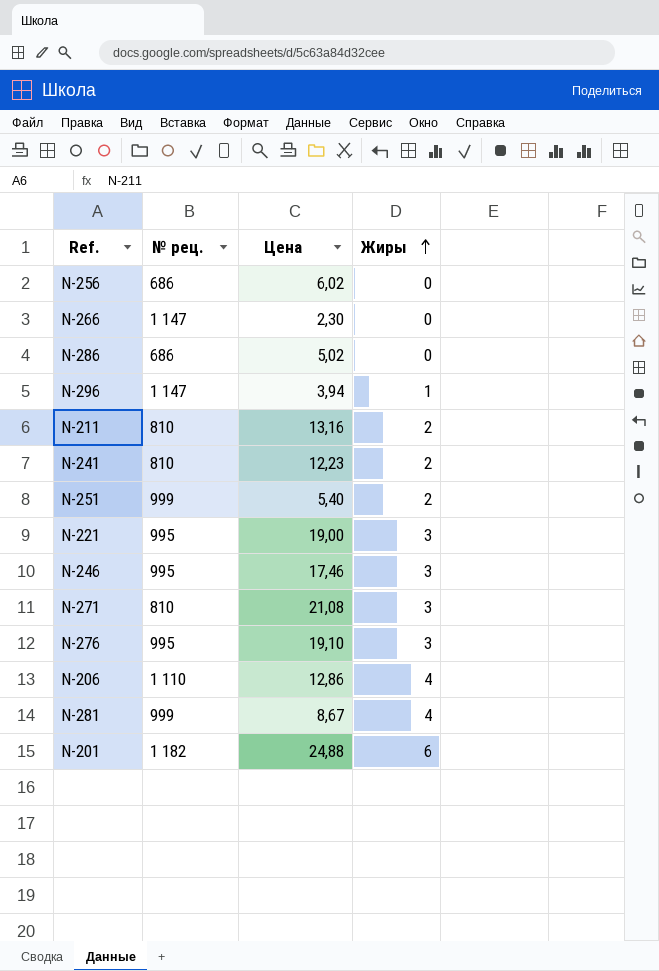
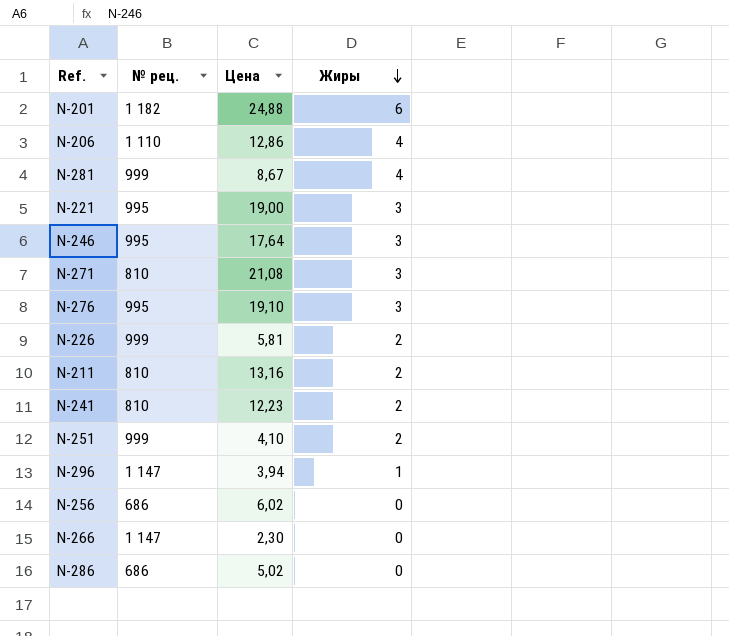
row order: Жиры ascending -> Жиры descending
N-246 | Цена: 17,46 -> 17,64
row N-226: none -> 999 | 5,81 | 2
N-251 | Цена: 5,40 -> 4,10

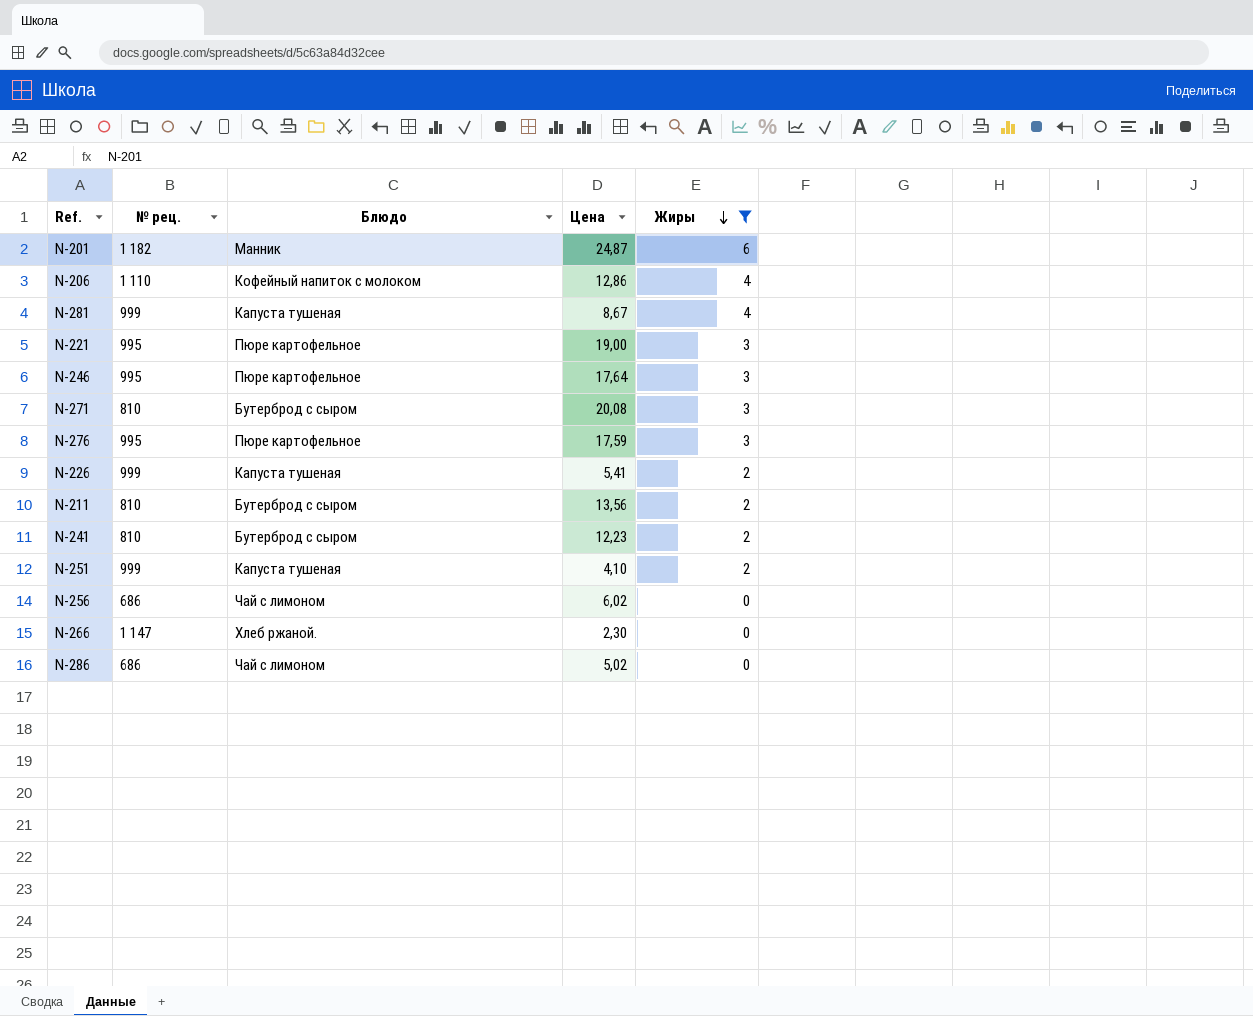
filter: none -> Жиры != 1
column Блюдо | position: none -> 3
N-201 | Цена: 24,88 -> 24,87
N-271 | Цена: 21,08 -> 20,08
N-276 | Цена: 19,10 -> 17,59
N-226 | Цена: 5,81 -> 5,41
N-211 | Цена: 13,16 -> 13,56

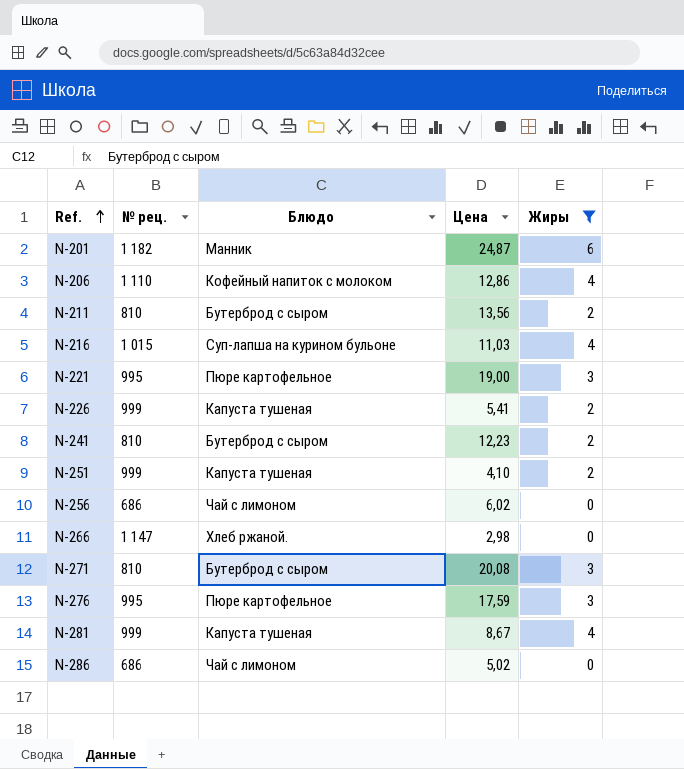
row order: Жиры descending -> Ref. ascending
row N-246: 995 | Пюре картофельное | 17,64 | 3 -> none
row N-216: none -> 1 015 | Суп-лапша на курином бульоне | 11,03 | 4
N-266 | Цена: 2,30 -> 2,98

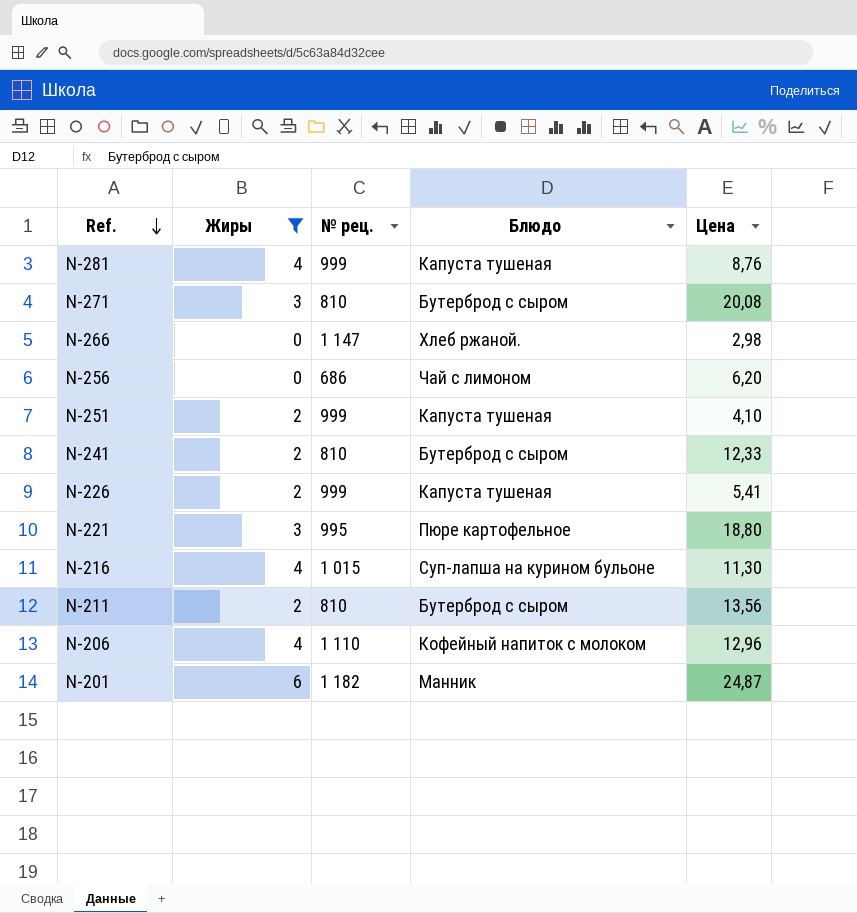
row order: Ref. ascending -> Ref. descending
column Жиры | position: 5 -> 2
row N-276: 995 | Пюре картофельное | 17,59 | 3 -> none
row N-286: 686 | Чай с лимоном | 5,02 | 0 -> none
N-281 | Цена: 8,67 -> 8,76
N-256 | Цена: 6,02 -> 6,20
N-241 | Цена: 12,23 -> 12,33
N-221 | Цена: 19,00 -> 18,80
N-216 | Цена: 11,03 -> 11,30
N-206 | Цена: 12,86 -> 12,96

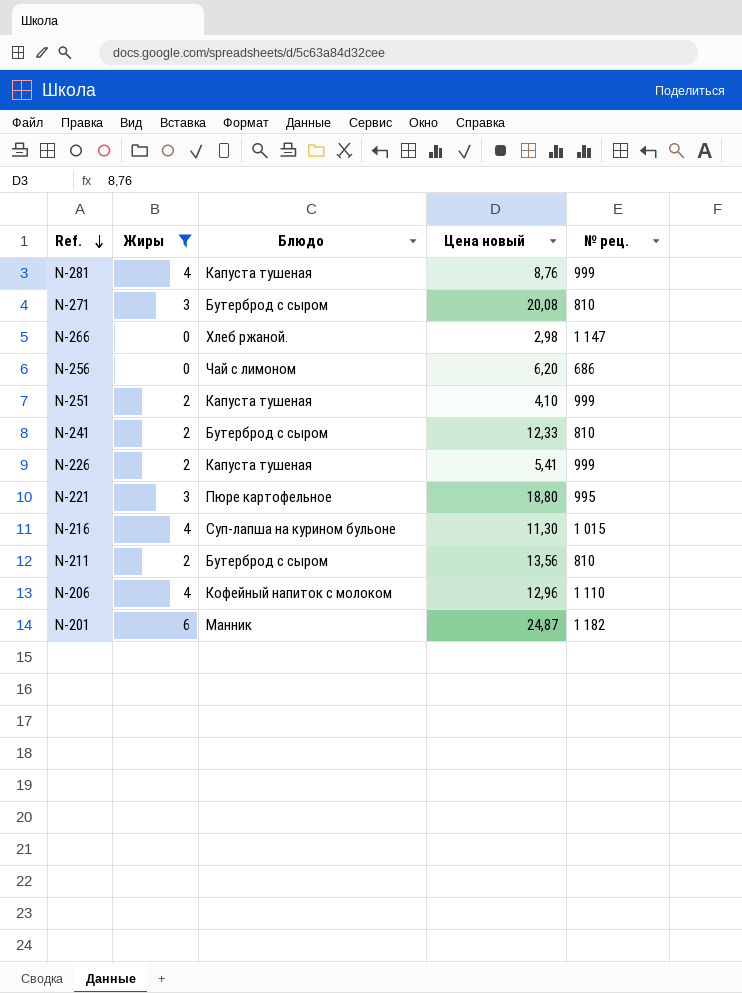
column name: Цена -> Цена новый
column № рец. | position: 3 -> 5

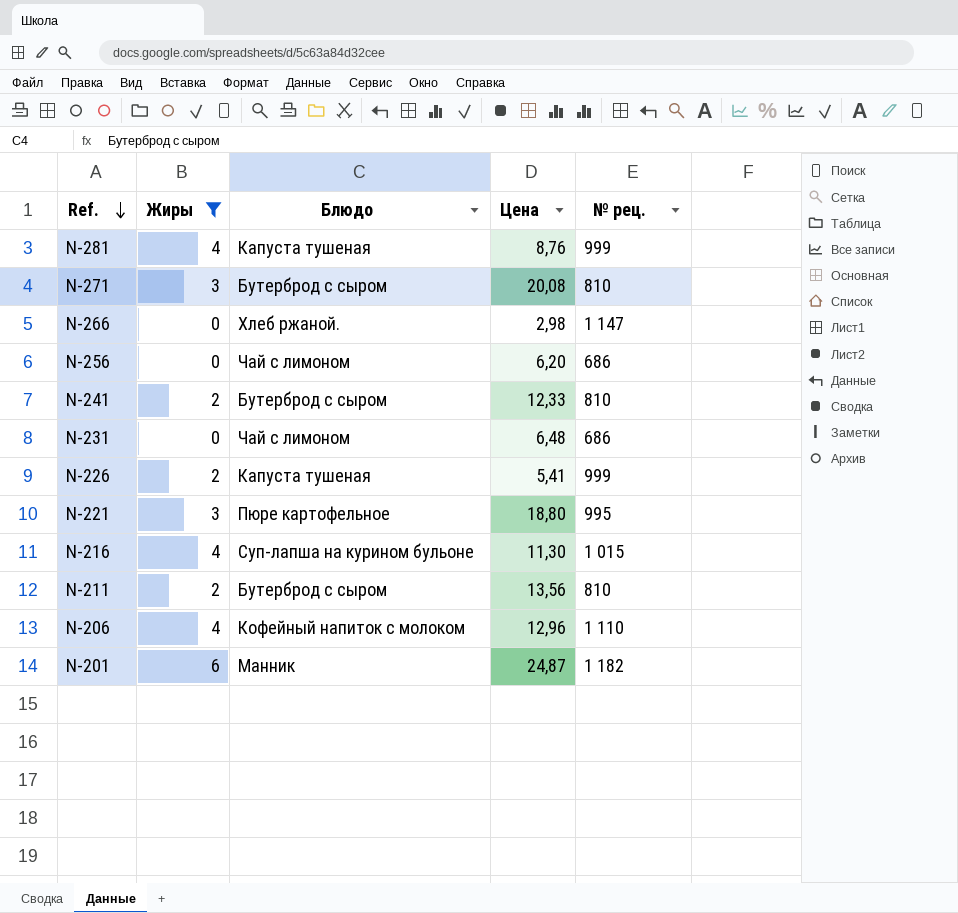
column name: Цена новый -> Цена
row N-251: 2 | Капуста тушеная | 4,10 | 999 -> none
row N-231: none -> 0 | Чай с лимоном | 6,48 | 686

